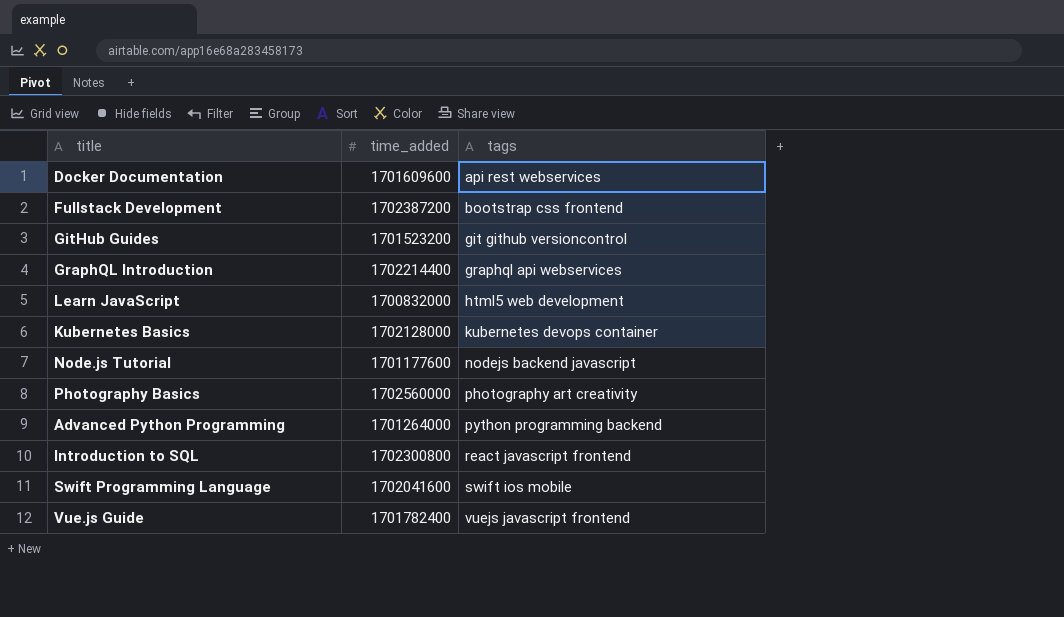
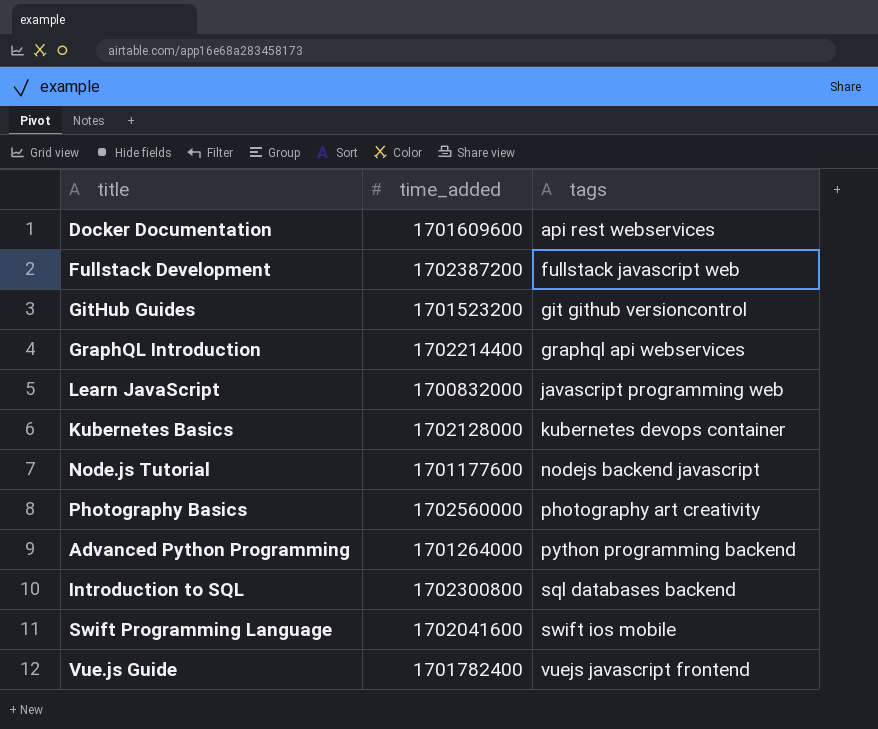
Fullstack Development | tags: bootstrap css frontend -> fullstack javascript web
Learn JavaScript | tags: html5 web development -> javascript programming web
Introduction to SQL | tags: react javascript frontend -> sql databases backend

